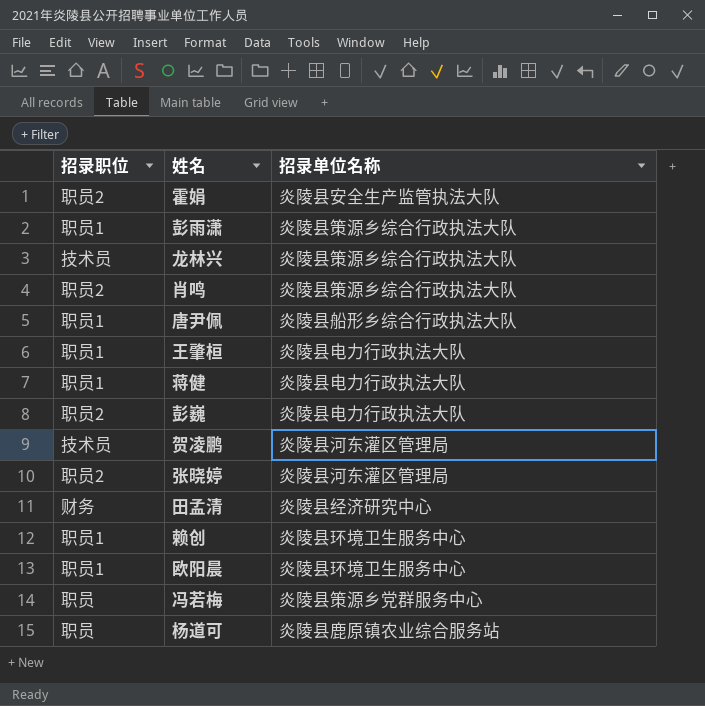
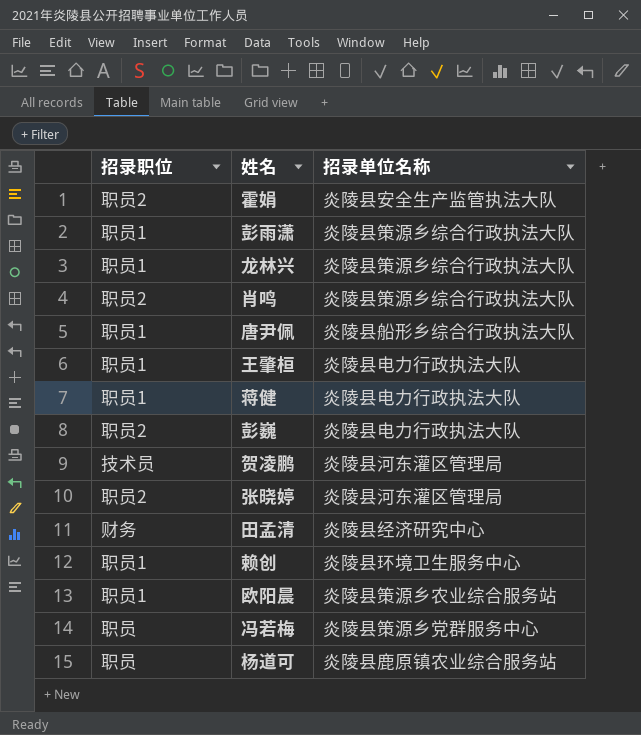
龙林兴 | 招录职位: 技术员 -> 职员1
欧阳晨 | 招录单位名称: 炎陵县环境卫生服务中心 -> 炎陵县策源乡农业综合服务站

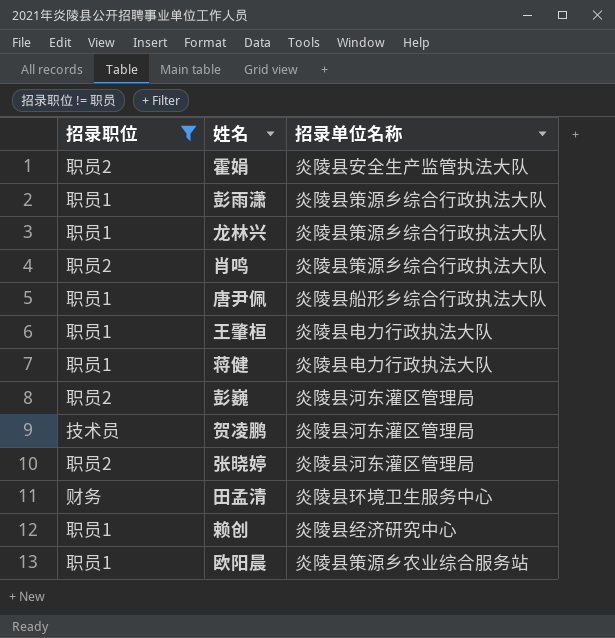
filter: none -> 招录职位 != 职员
彭巍 | 招录单位名称: 炎陵县电力行政执法大队 -> 炎陵县河东灌区管理局
田孟清 | 招录单位名称: 炎陵县经济研究中心 -> 炎陵县环境卫生服务中心
赖创 | 招录单位名称: 炎陵县环境卫生服务中心 -> 炎陵县经济研究中心

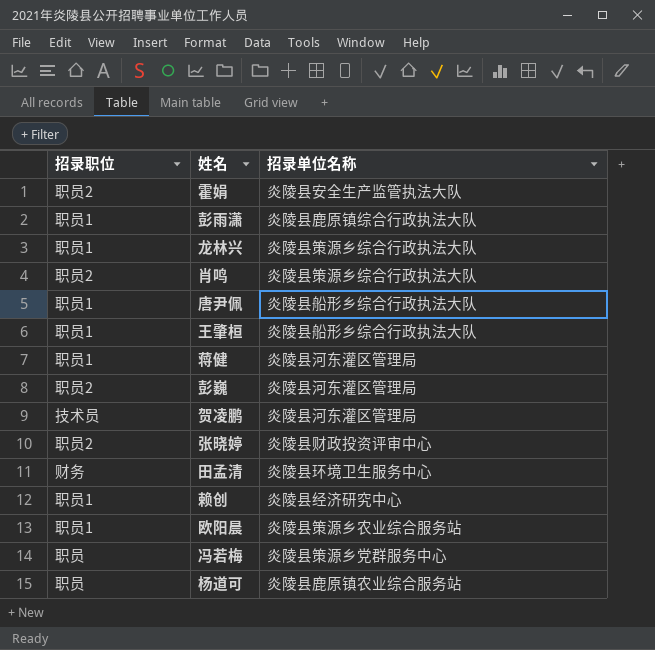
filter: 招录职位 != 职员 -> none
彭雨潇 | 招录单位名称: 炎陵县策源乡综合行政执法大队 -> 炎陵县鹿原镇综合行政执法大队
王肇桓 | 招录单位名称: 炎陵县电力行政执法大队 -> 炎陵县船形乡综合行政执法大队
蒋健 | 招录单位名称: 炎陵县电力行政执法大队 -> 炎陵县河东灌区管理局
张晓婷 | 招录单位名称: 炎陵县河东灌区管理局 -> 炎陵县财政投资评审中心

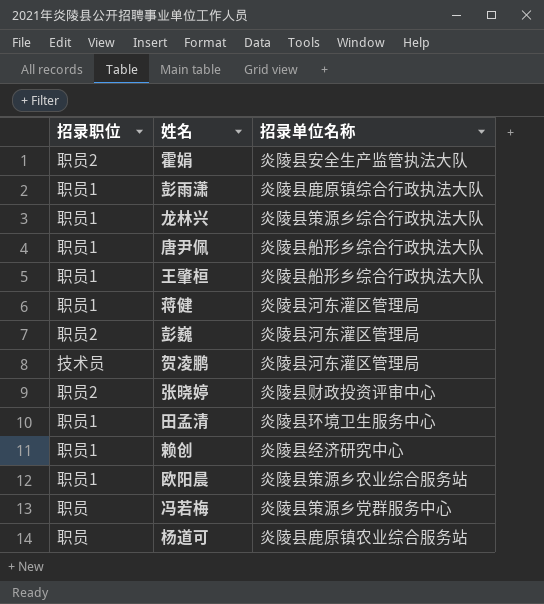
row 肖鸣: 职员2 | 炎陵县策源乡综合行政执法大队 -> none
田孟清 | 招录职位: 财务 -> 职员1

